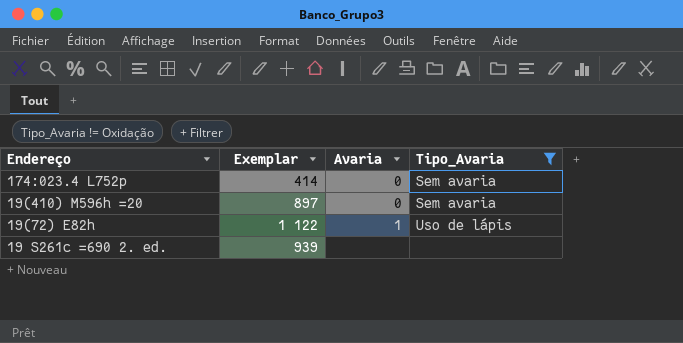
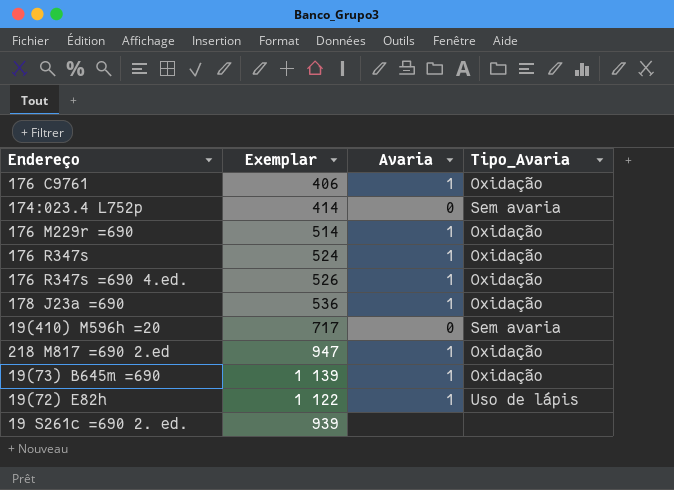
filter: Tipo_Avaria != Oxidação -> none
19(410) M596h =20 | Exemplar: 897 -> 717

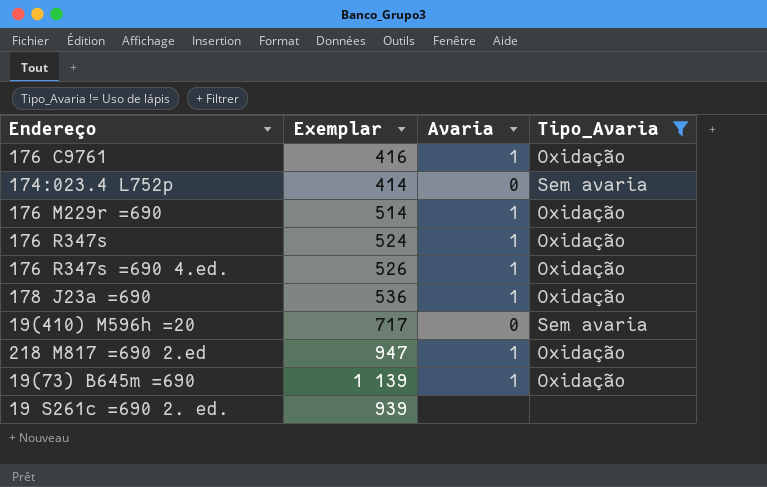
filter: none -> Tipo_Avaria != Uso de lápis
176 C9761 | Exemplar: 406 -> 416

